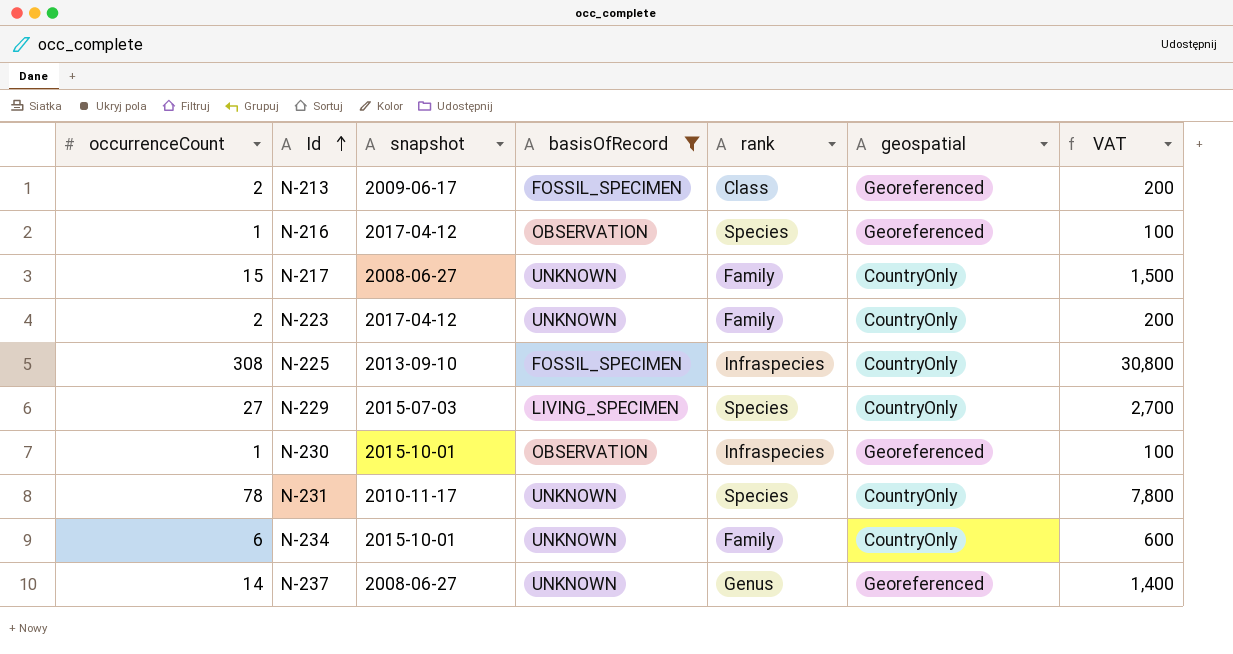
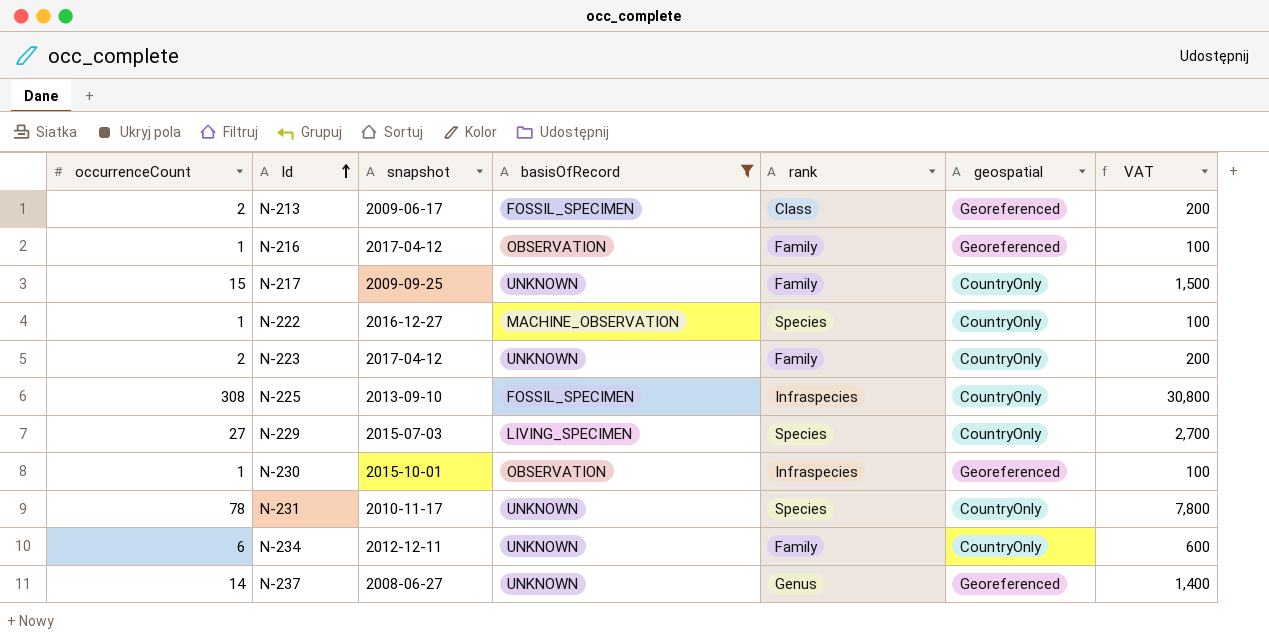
N-216 | rank: Species -> Family
N-217 | snapshot: 2008-06-27 -> 2009-09-25
row N-222: none -> 1 | 2016-12-27 | MACHINE_OBSERVATION | Species | CountryOnly | 100
N-234 | snapshot: 2015-10-01 -> 2012-12-11

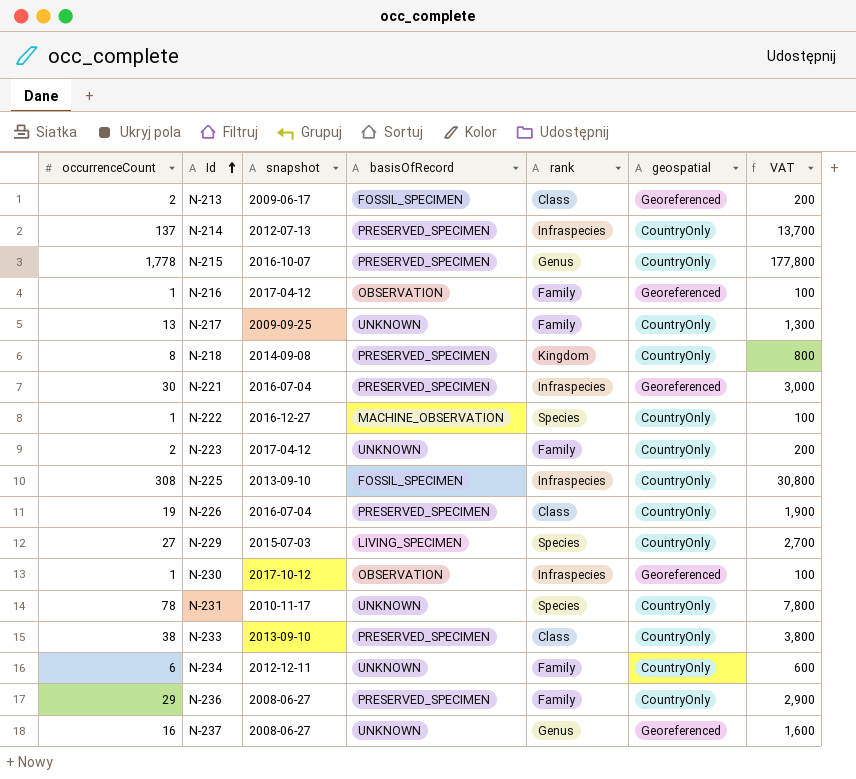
filter: basisOfRecord != PRESERVED_SPECIMEN -> none
N-217 | occurrenceCount: 15 -> 13
N-217 | VAT: 1,500 -> 1,300
N-230 | snapshot: 2015-10-01 -> 2017-10-12
N-237 | occurrenceCount: 14 -> 16
N-237 | VAT: 1,400 -> 1,600

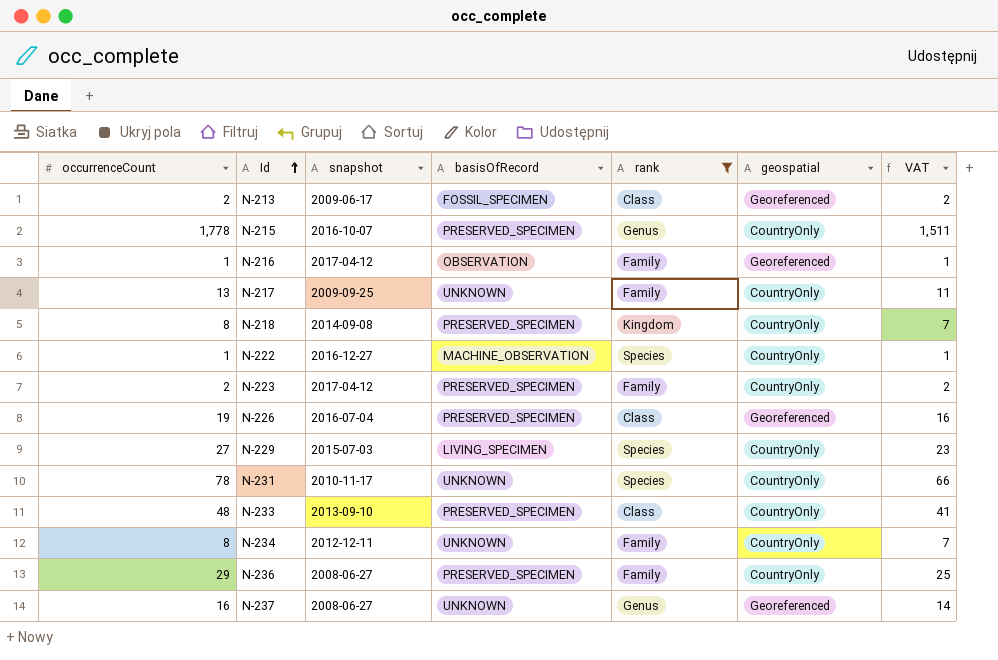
filter: none -> rank != Infraspecies
column VAT | formula: [occurrenceCount] * 100 -> [occurrenceCount] * 0.85
N-223 | basisOfRecord: UNKNOWN -> PRESERVED_SPECIMEN
N-226 | geospatial: CountryOnly -> Georeferenced
N-233 | occurrenceCount: 38 -> 48
N-234 | occurrenceCount: 6 -> 8

